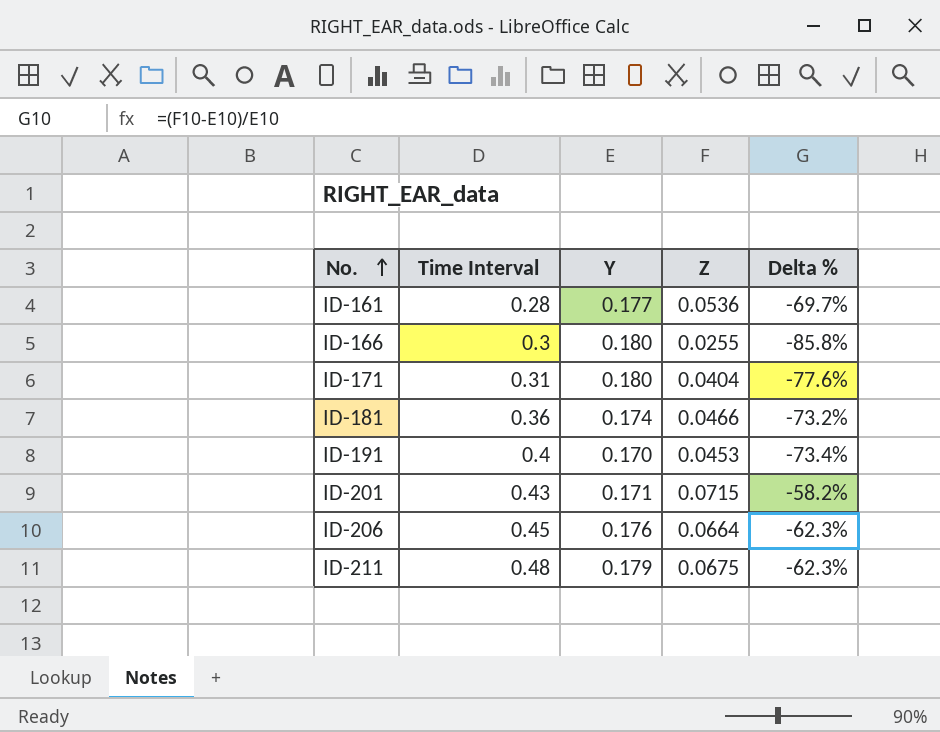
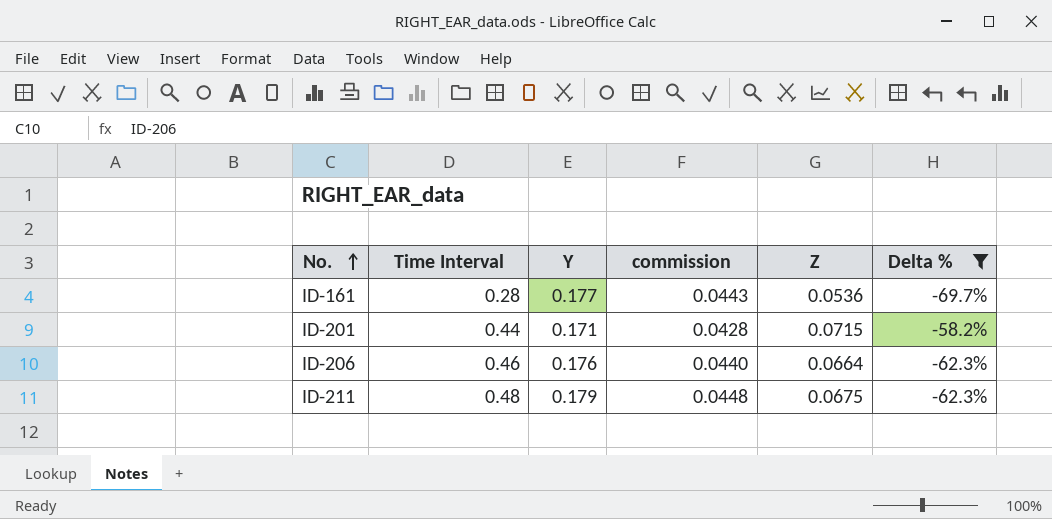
filter: none -> Delta % >= -69.7%
column commission | formula: none -> [Y] * 0.25
ID-201 | Time Interval: 0.43 -> 0.44
ID-206 | Time Interval: 0.45 -> 0.46

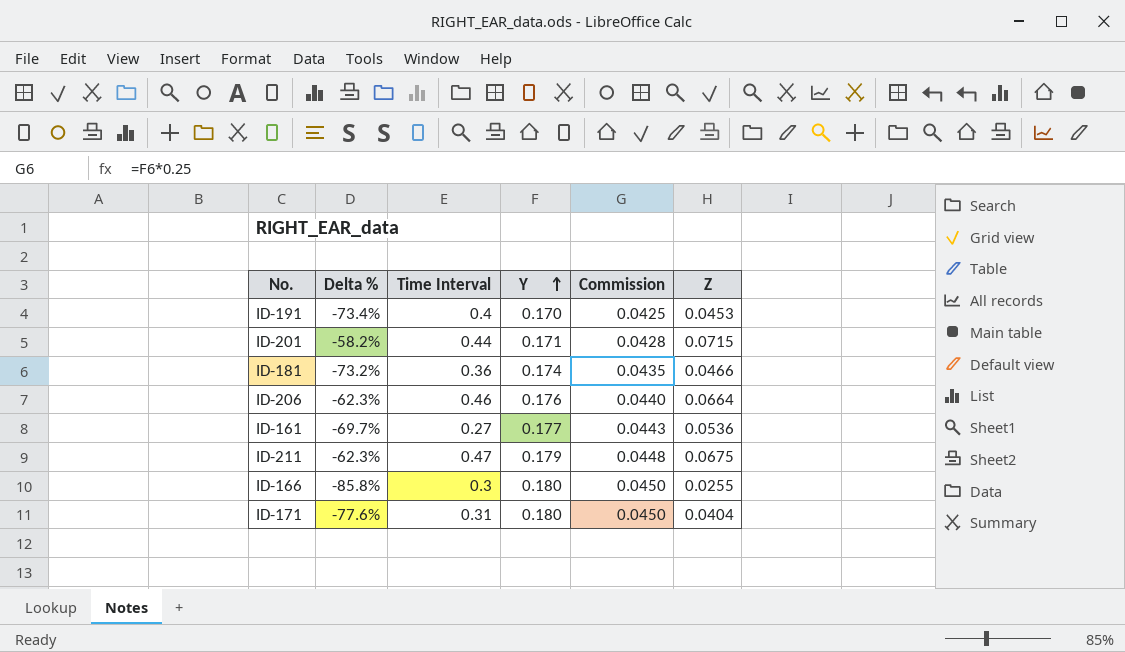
filter: Delta % >= -69.7% -> none
row order: No. ascending -> Y ascending
column Delta % | position: 6 -> 2
column name: commission -> Commission
ID-161 | Time Interval: 0.28 -> 0.27
ID-211 | Time Interval: 0.48 -> 0.47

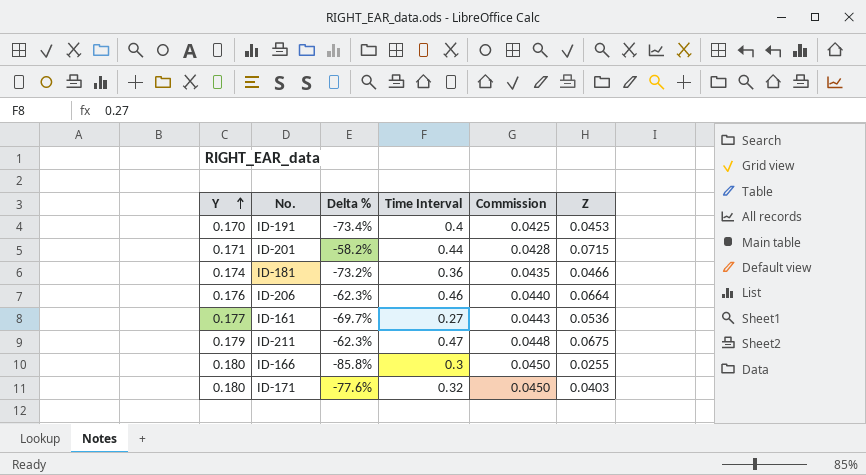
column Y | position: 4 -> 1
ID-171 | Time Interval: 0.31 -> 0.32
ID-171 | Z: 0.0404 -> 0.0403

